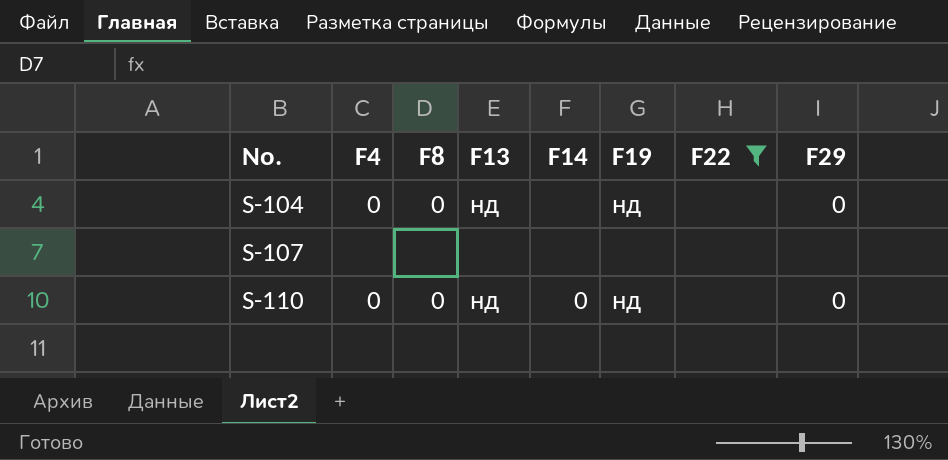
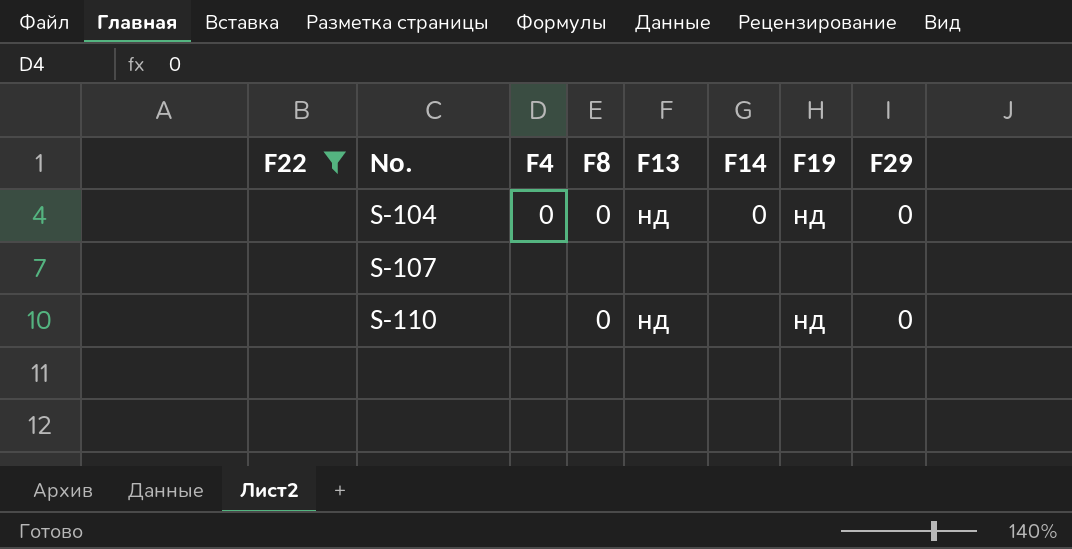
column F22 | position: 7 -> 1
S-104 | F14: none -> 0
S-110 | F4: 0 -> none
S-110 | F14: 0 -> none

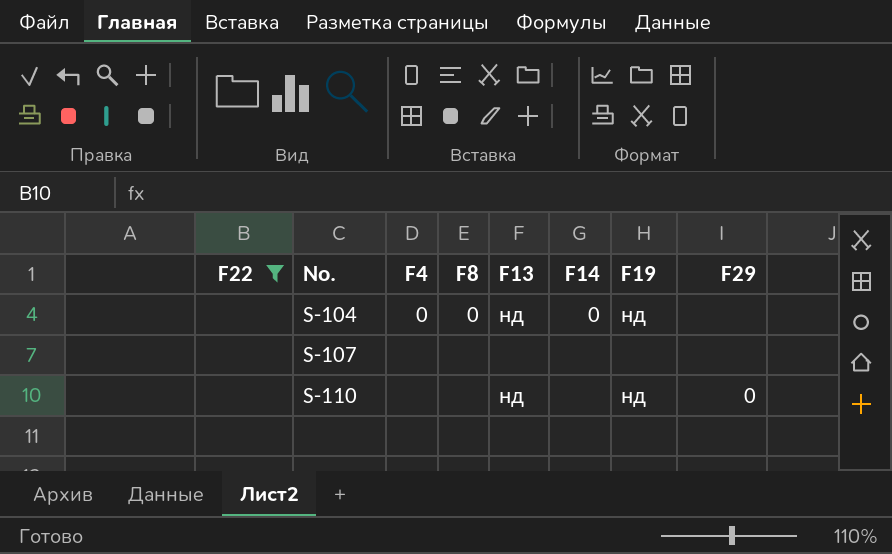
S-104 | F29: 0 -> none
S-110 | F8: 0 -> none

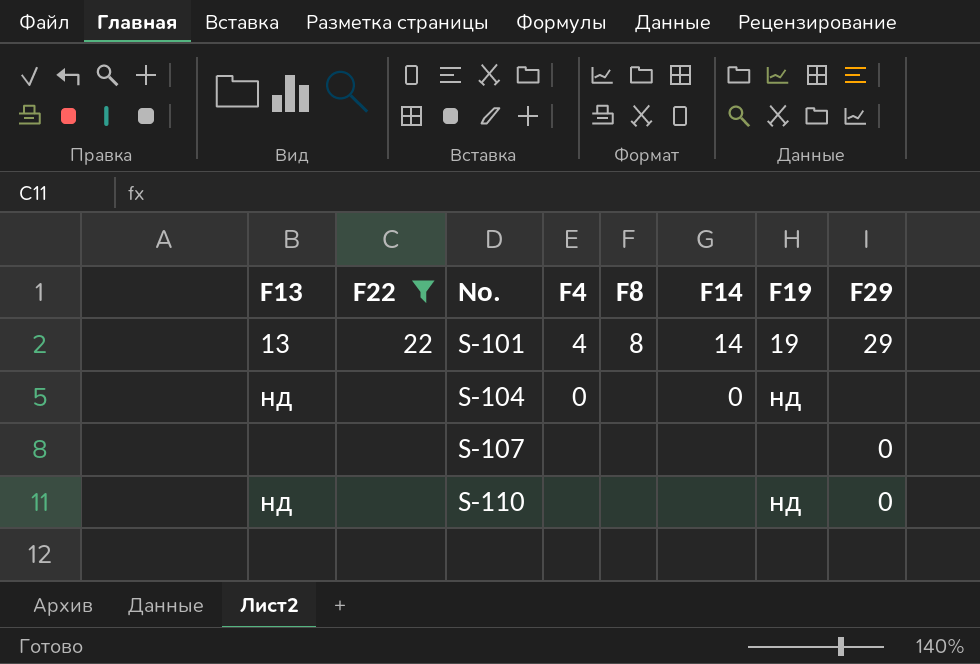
column F13 | position: 5 -> 1
row S-101: none -> 13 | 22 | 4 | 8 | 14 | 19 | 29
S-104 | F8: 0 -> none
S-107 | F29: none -> 0

